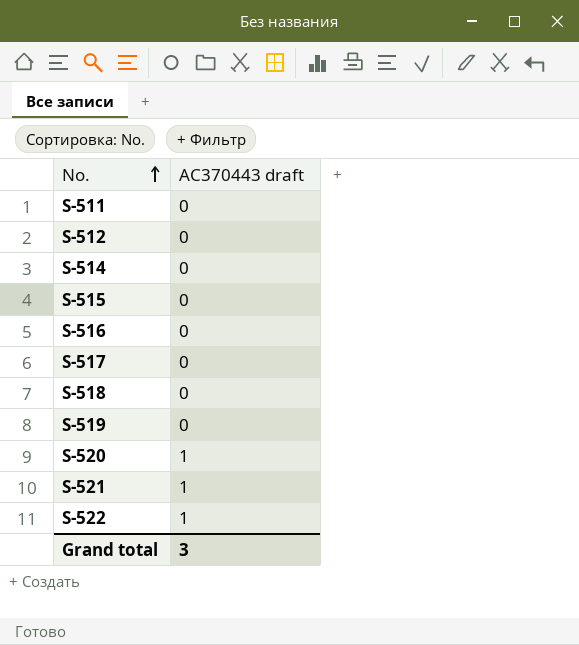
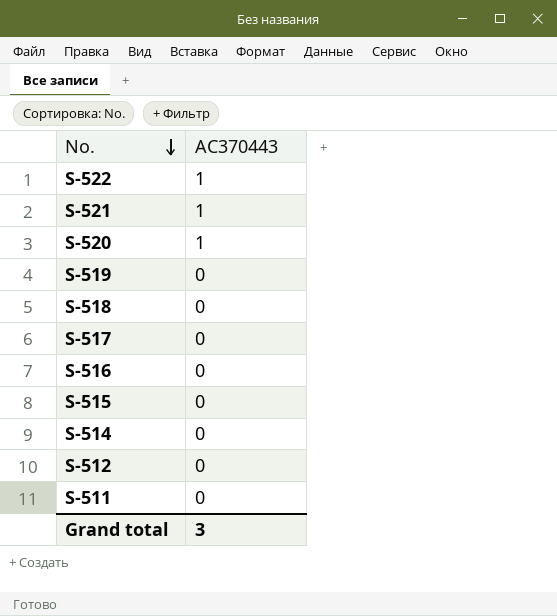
row order: No. ascending -> No. descending
column name: AC370443 draft -> AC370443

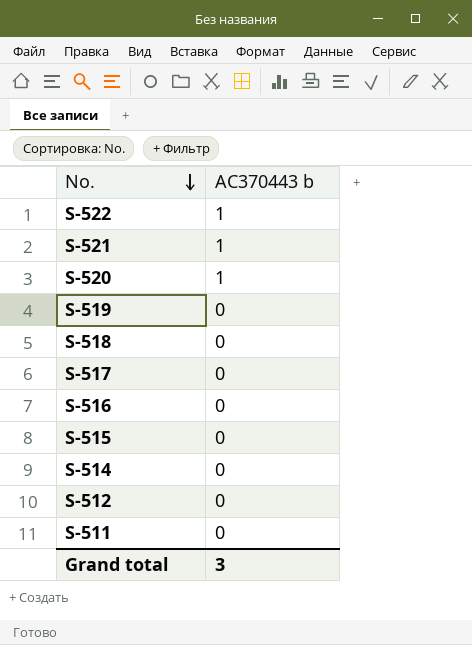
column name: AC370443 -> AC370443 b

